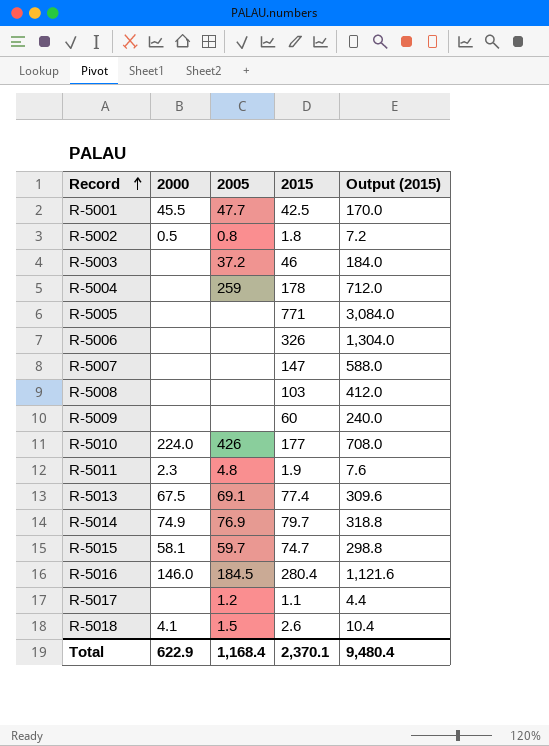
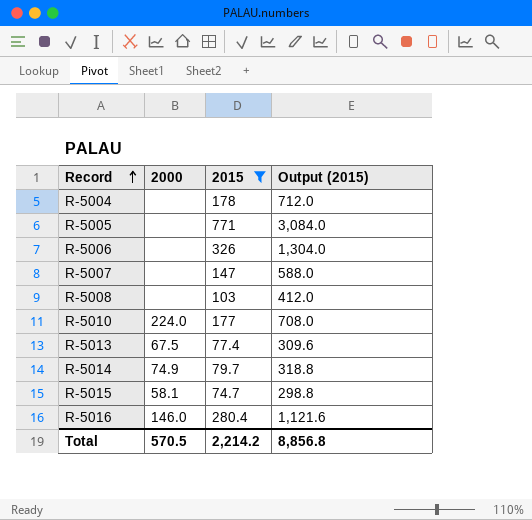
filter: none -> 2015 >= 74.7
column 2005 | position: 3 -> none
Total | 2000: 622.9 -> 570.5
Total | 2015: 2,370.1 -> 2,214.2
Total | Output (2015): 9,480.4 -> 8,856.8

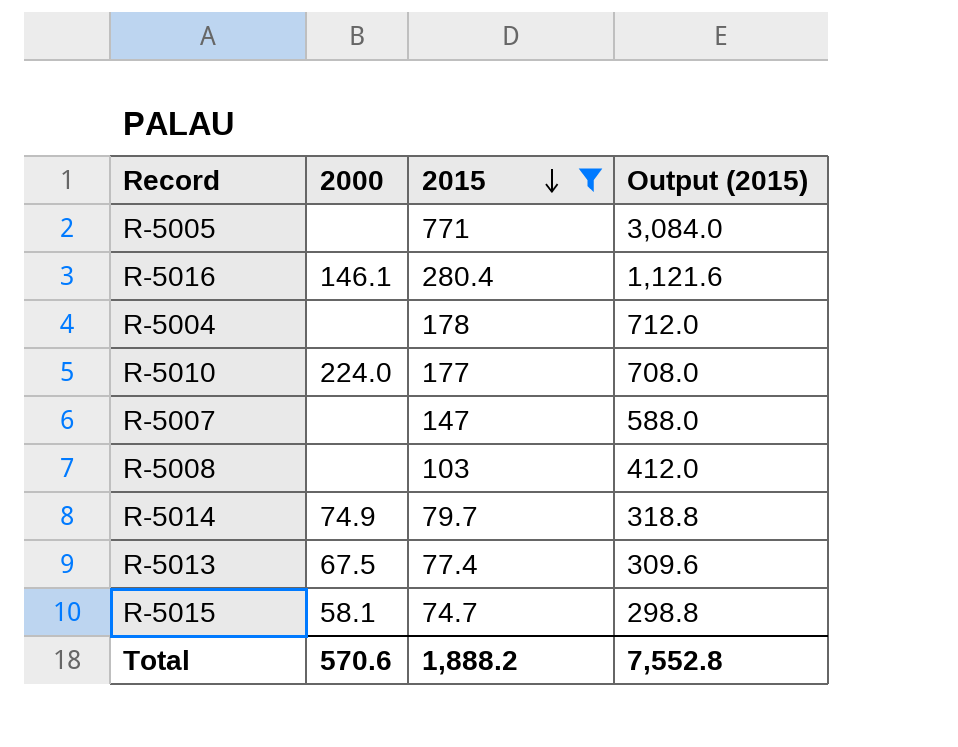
row order: Record ascending -> 2015 descending
row R-5006: none | 326 | 1,304.0 -> none
R-5016 | 2000: 146.0 -> 146.1
Total | 2000: 570.5 -> 570.6
Total | 2015: 2,214.2 -> 1,888.2
Total | Output (2015): 8,856.8 -> 7,552.8

